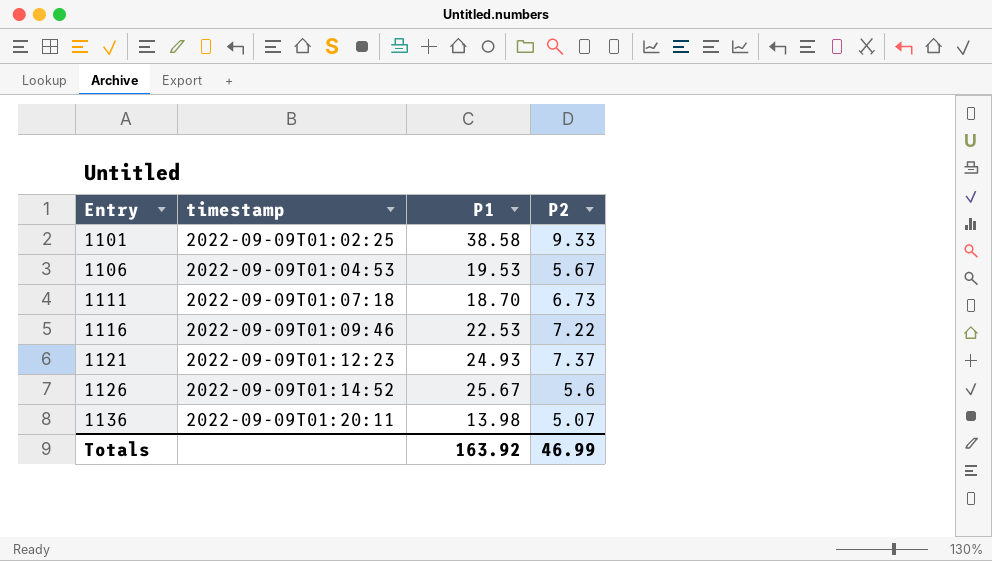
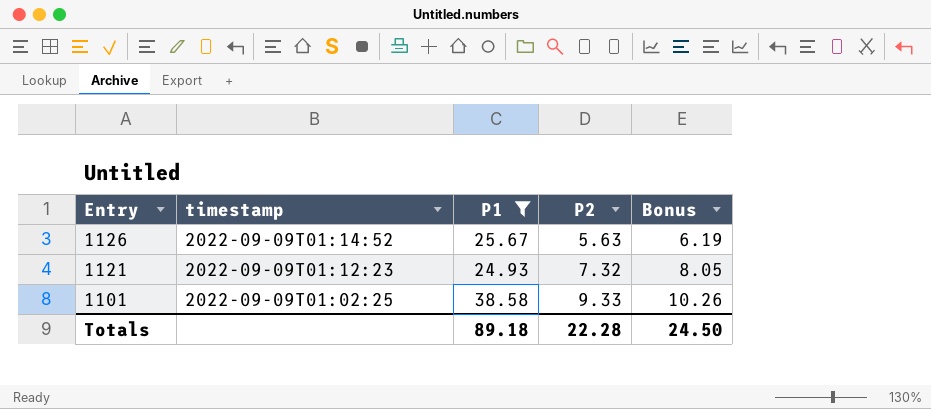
filter: none -> P1 >= 24.93
row order: Entry ascending -> Entry descending
column Bonus | formula: none -> [P2] * 1.1
1126 | P2: 5.6 -> 5.63
1121 | P2: 7.37 -> 7.32
Totals | P1: 163.92 -> 89.18
Totals | P2: 46.99 -> 22.28

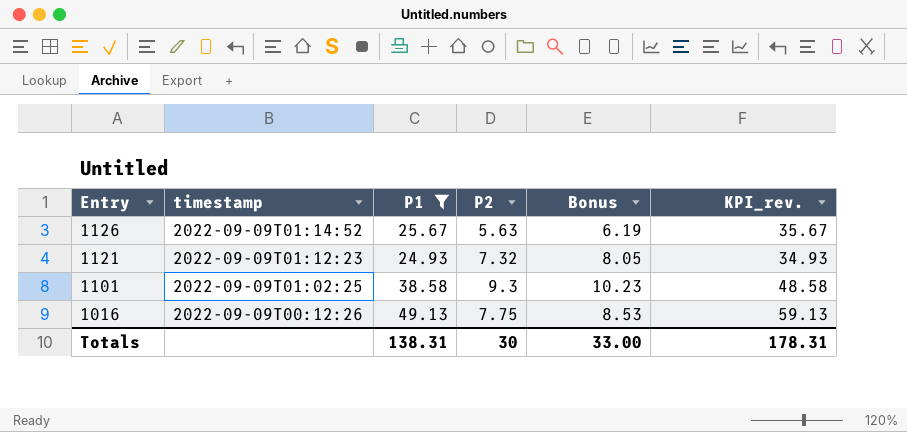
column KPI_rev. | formula: none -> [P1] + 10
1101 | P2: 9.33 -> 9.3
1101 | Bonus: 10.26 -> 10.23
row 1016: none -> 2022-09-09T00:12:26 | 49.13 | 7.75 | 8.53 | 59.13
Totals | P1: 89.18 -> 138.31
Totals | P2: 22.28 -> 30
Totals | Bonus: 24.50 -> 33.00

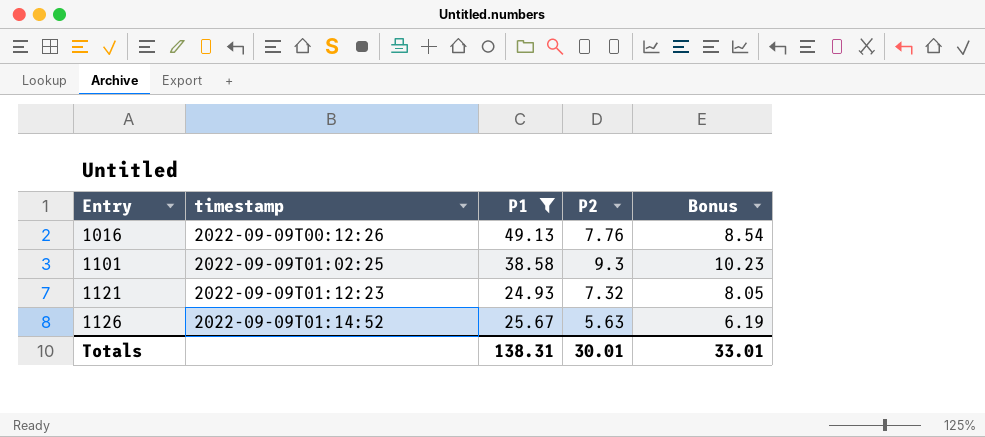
row order: Entry descending -> Entry ascending
column KPI_rev. | formula: [P1] + 10 -> none
1016 | P2: 7.75 -> 7.76
1016 | Bonus: 8.53 -> 8.54
Totals | P2: 30 -> 30.01
Totals | Bonus: 33.00 -> 33.01

